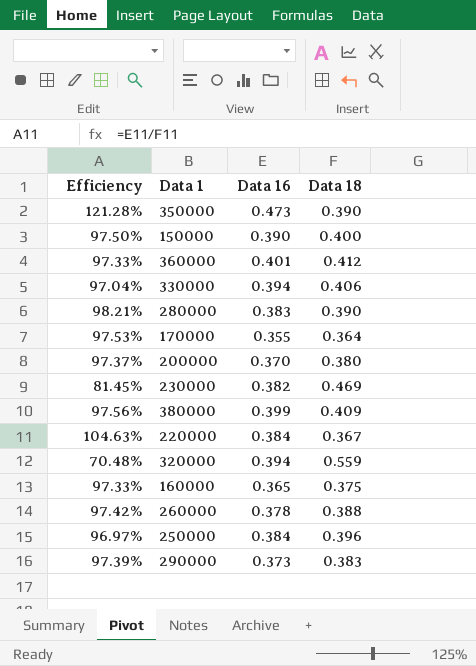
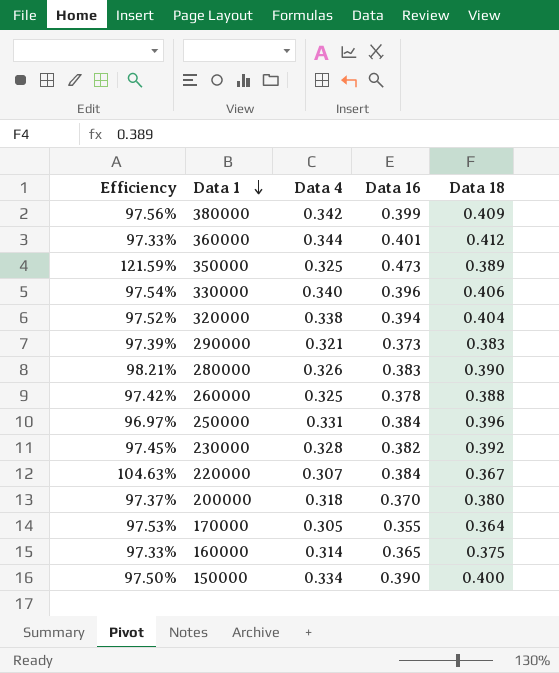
row order: none -> Data 1 descending
column Data 4 | position: none -> 3
350000 | Efficiency: 121.28% -> 121.59%
350000 | Data 18: 0.390 -> 0.389
330000 | Efficiency: 97.04% -> 97.54%
330000 | Data 16: 0.394 -> 0.396
320000 | Efficiency: 70.48% -> 97.52%
320000 | Data 18: 0.559 -> 0.404
230000 | Efficiency: 81.45% -> 97.45%
230000 | Data 18: 0.469 -> 0.392

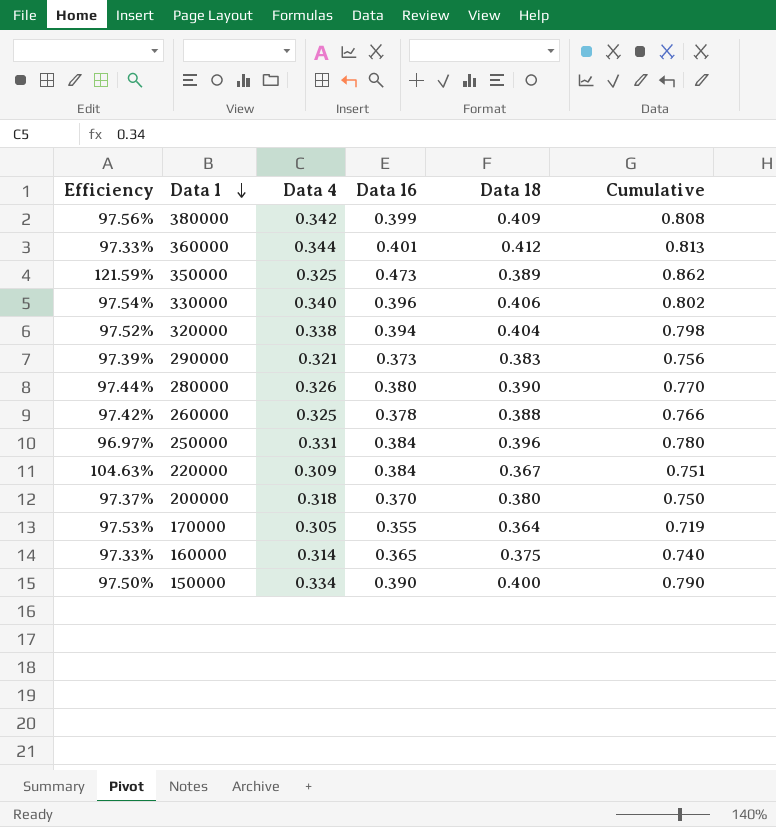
column Cumulative | formula: none -> [Data 16] + [Data 18]
row 230000: 97.45% | 0.328 | 0.382 | 0.392 -> none
280000 | Efficiency: 98.21% -> 97.44%
280000 | Data 16: 0.383 -> 0.380
220000 | Data 4: 0.307 -> 0.309

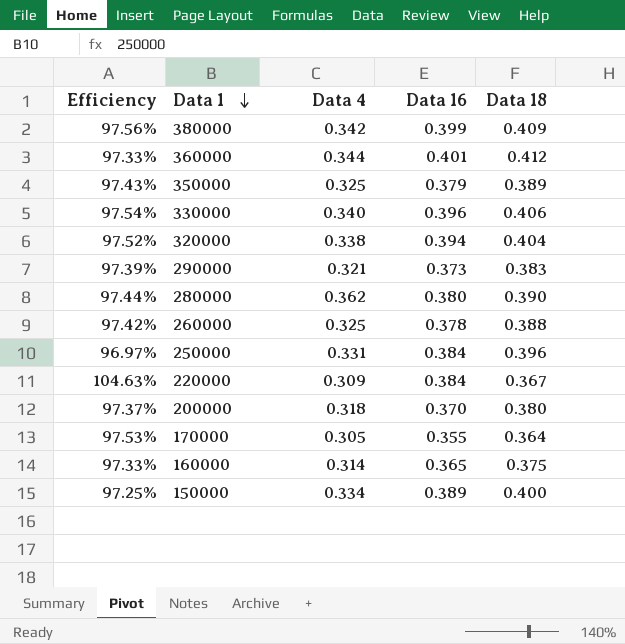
column Cumulative | formula: [Data 16] + [Data 18] -> none
350000 | Efficiency: 121.59% -> 97.43%
350000 | Data 16: 0.473 -> 0.379
280000 | Data 4: 0.326 -> 0.362
150000 | Efficiency: 97.50% -> 97.25%
150000 | Data 16: 0.390 -> 0.389

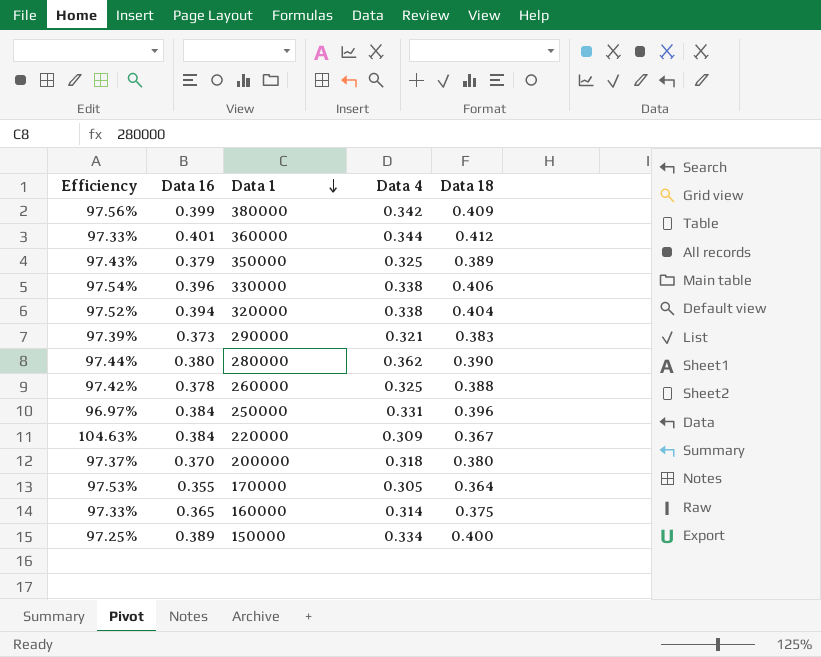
column Data 16 | position: 4 -> 2
330000 | Data 4: 0.340 -> 0.338

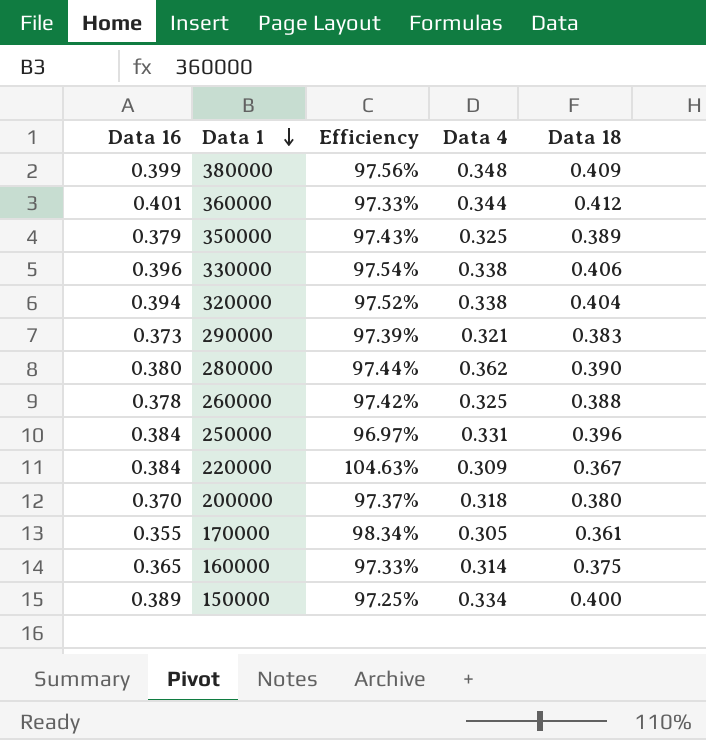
column Efficiency | position: 1 -> 3
380000 | Data 4: 0.342 -> 0.348
170000 | Efficiency: 97.53% -> 98.34%
170000 | Data 18: 0.364 -> 0.361

